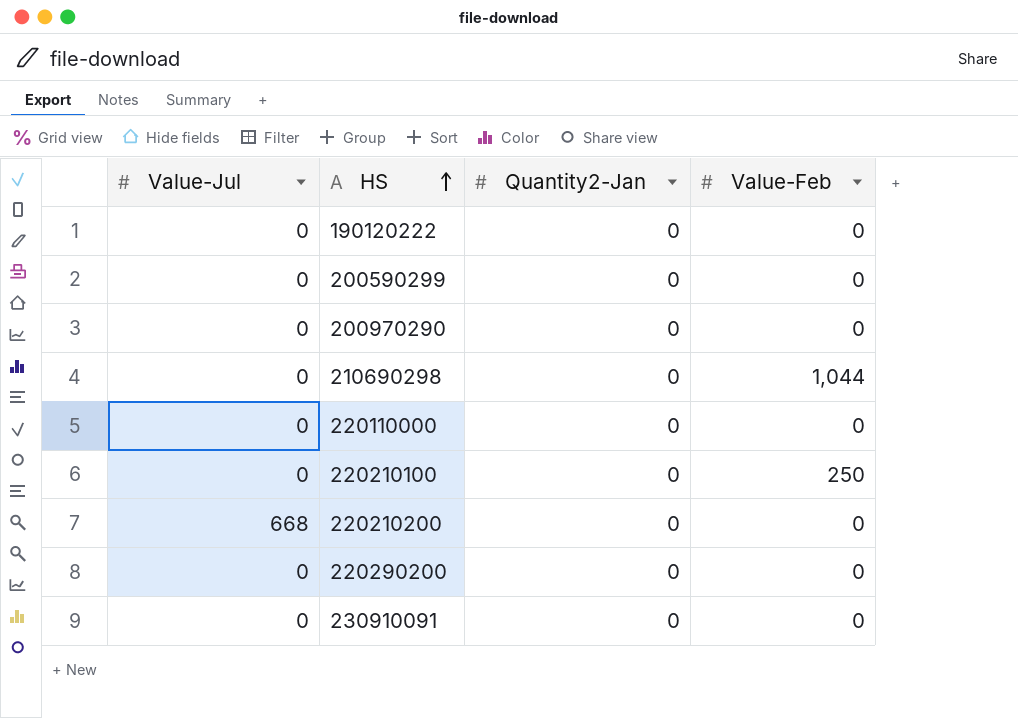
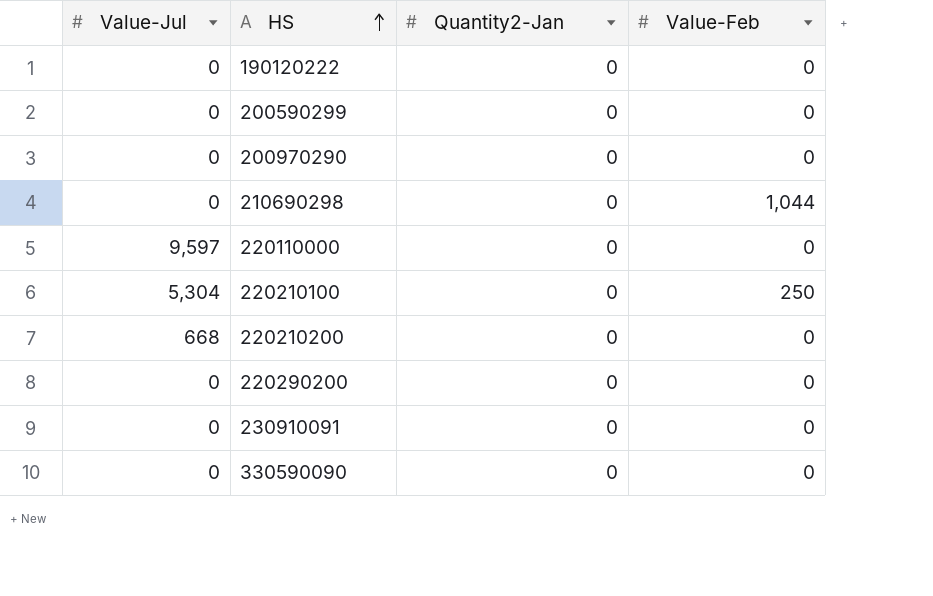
220110000 | Value-Jul: 0 -> 9,597
220210100 | Value-Jul: 0 -> 5,304
row 330590090: none -> 0 | 0 | 0

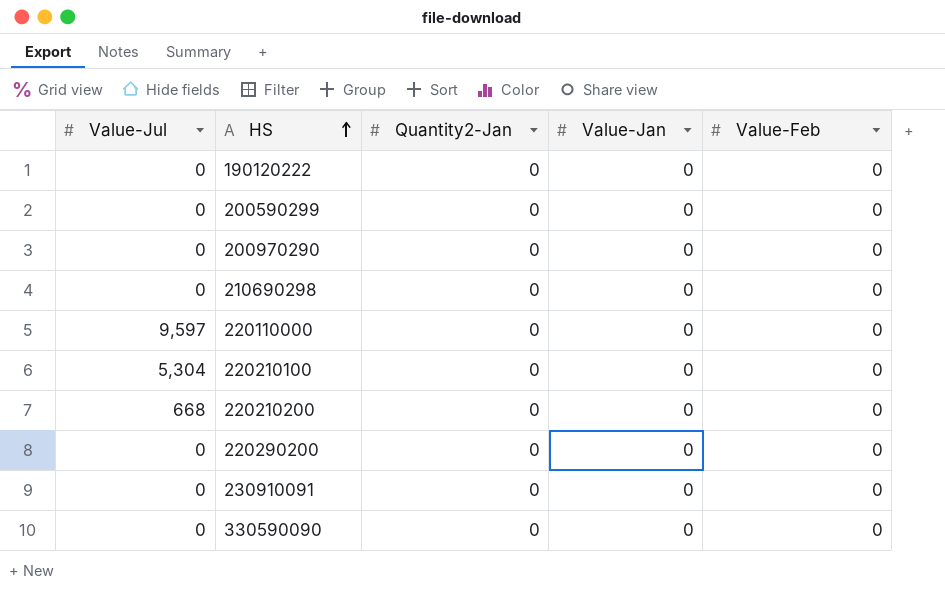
column Value-Jan | position: none -> 4
210690298 | Value-Feb: 1,044 -> 0
220210100 | Value-Feb: 250 -> 0

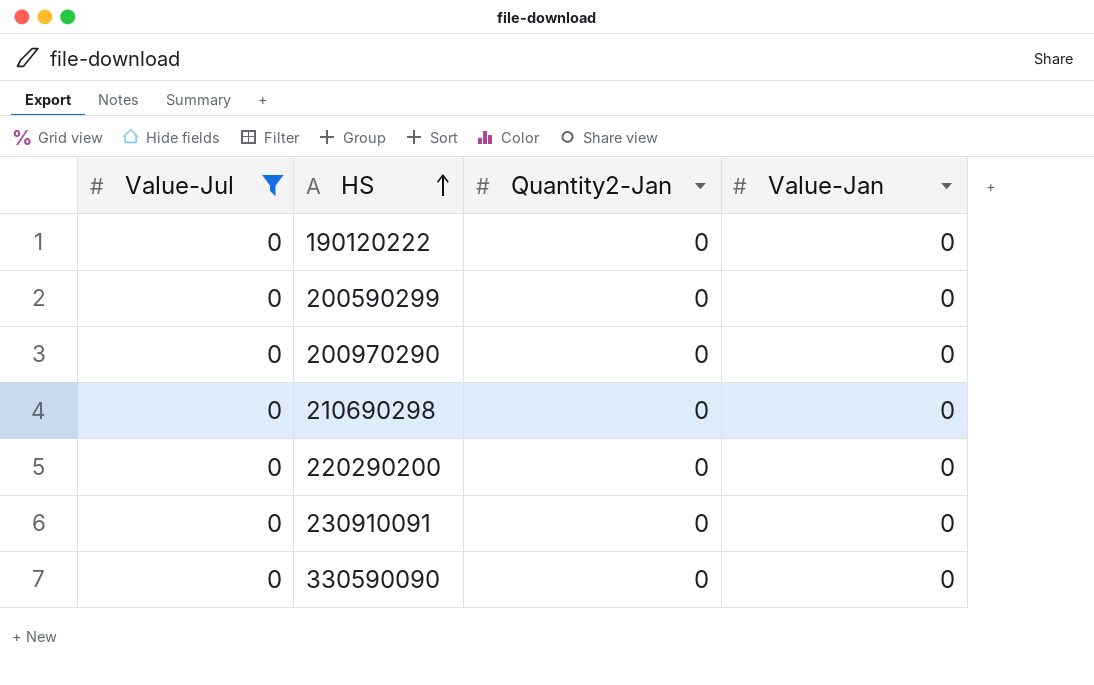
filter: none -> Value-Jul = 0
column Value-Feb | position: 5 -> none

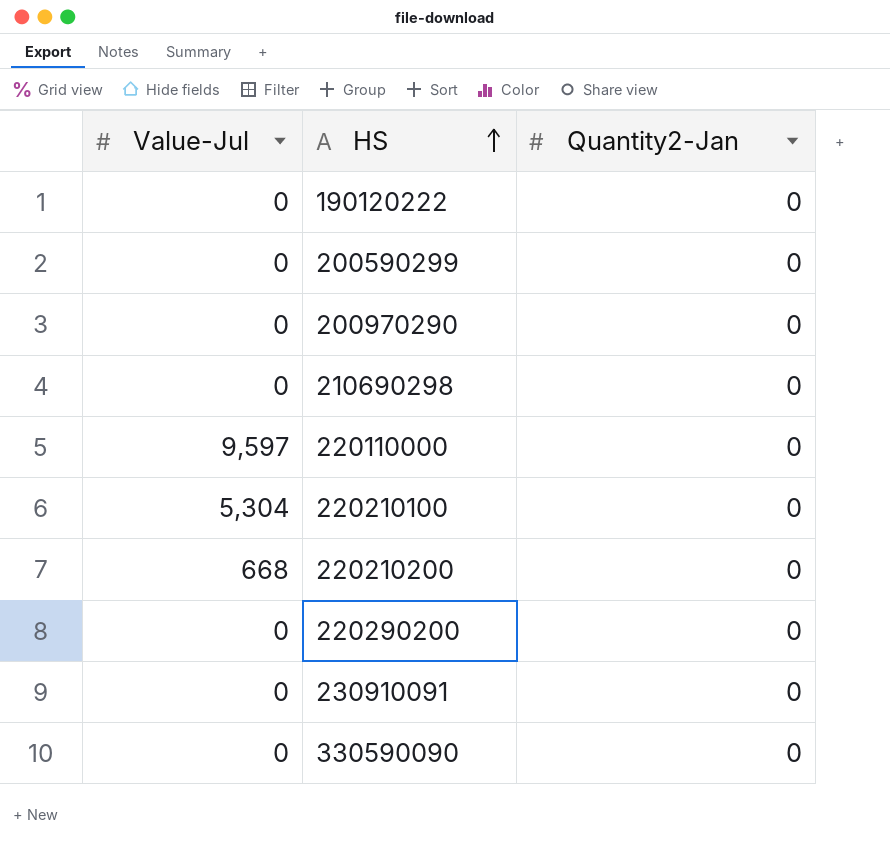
filter: Value-Jul = 0 -> none
column Value-Jan | position: 4 -> none

